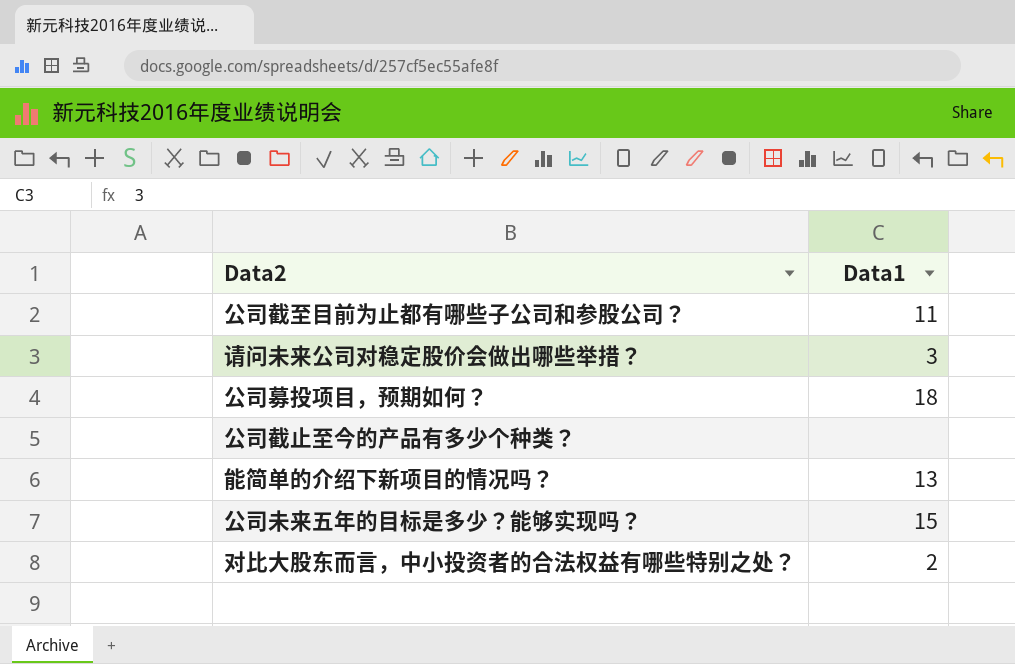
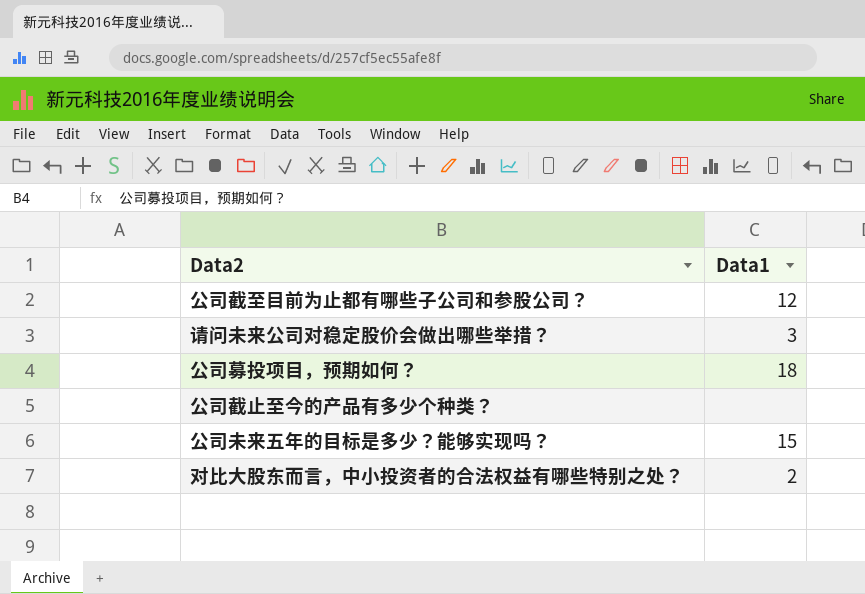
row 能简单的介绍下新项目的情况吗？: 13 -> none
公司截至目前为止都有哪些子公司和参股公司？ | Data1: 11 -> 12

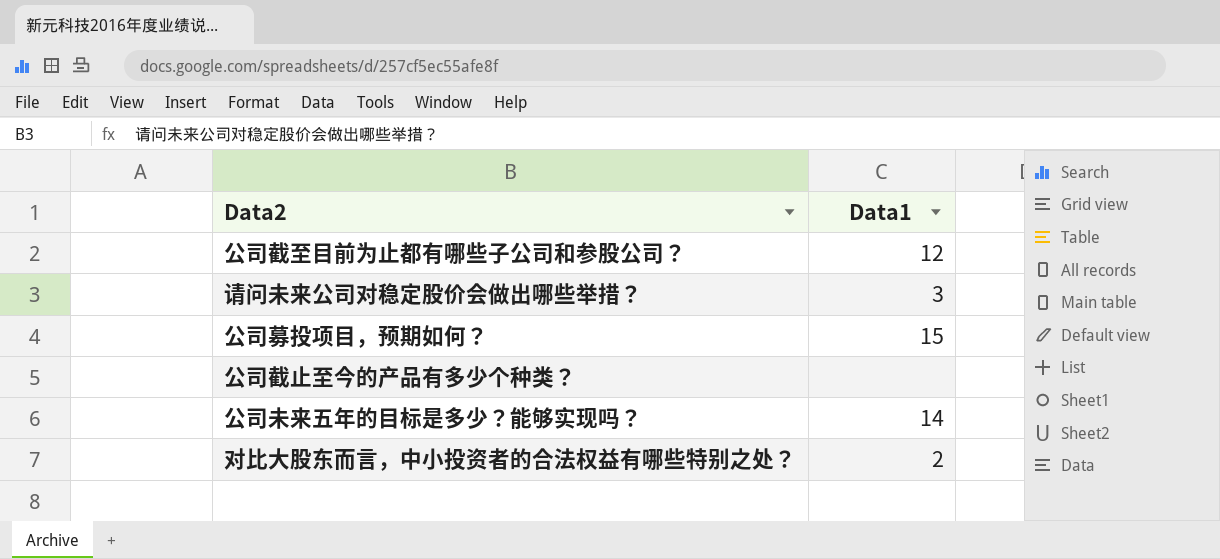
公司募投项目，预期如何？ | Data1: 18 -> 15
公司未来五年的目标是多少？能够实现吗？ | Data1: 15 -> 14

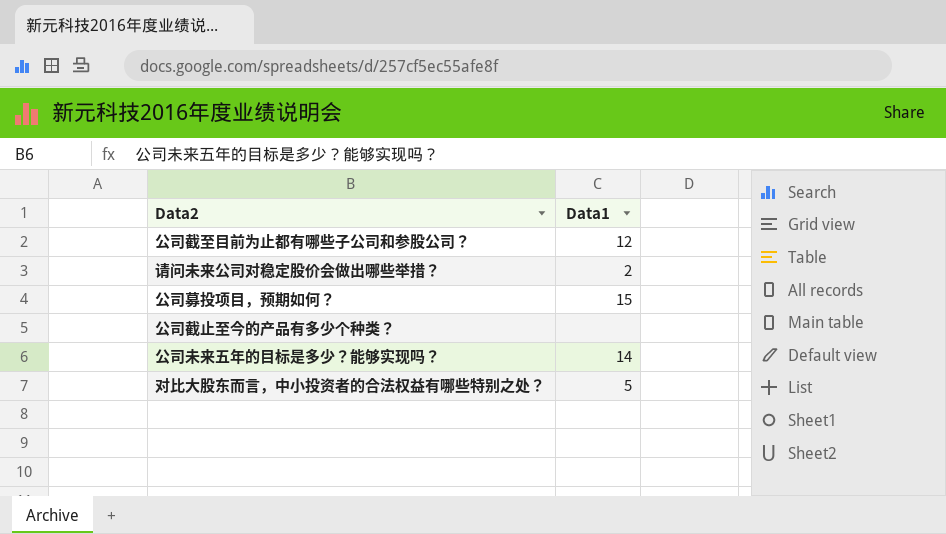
请问未来公司对稳定股价会做出哪些举措？ | Data1: 3 -> 2
对比大股东而言，中小投资者的合法权益有哪些特别之处？ | Data1: 2 -> 5

